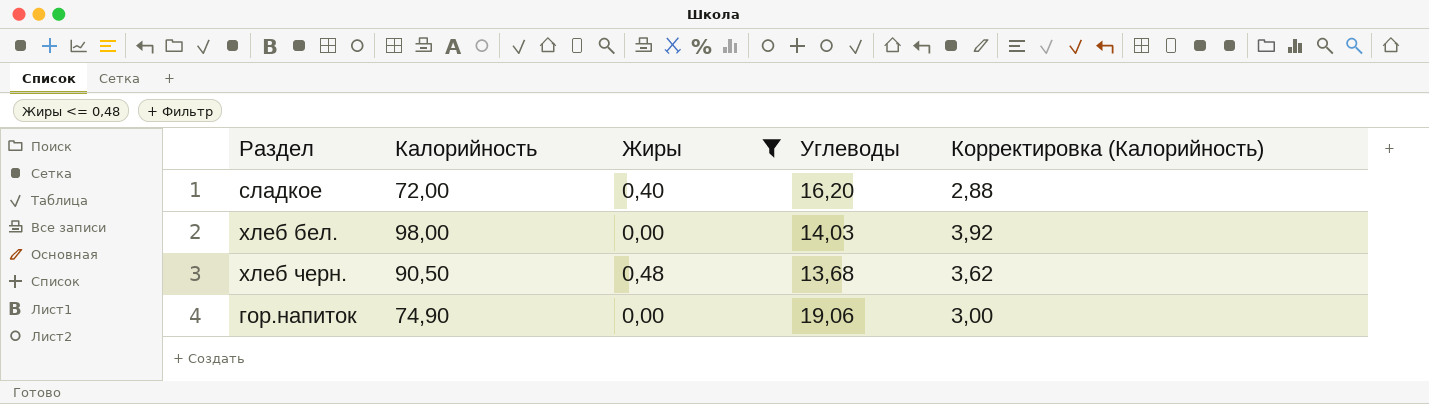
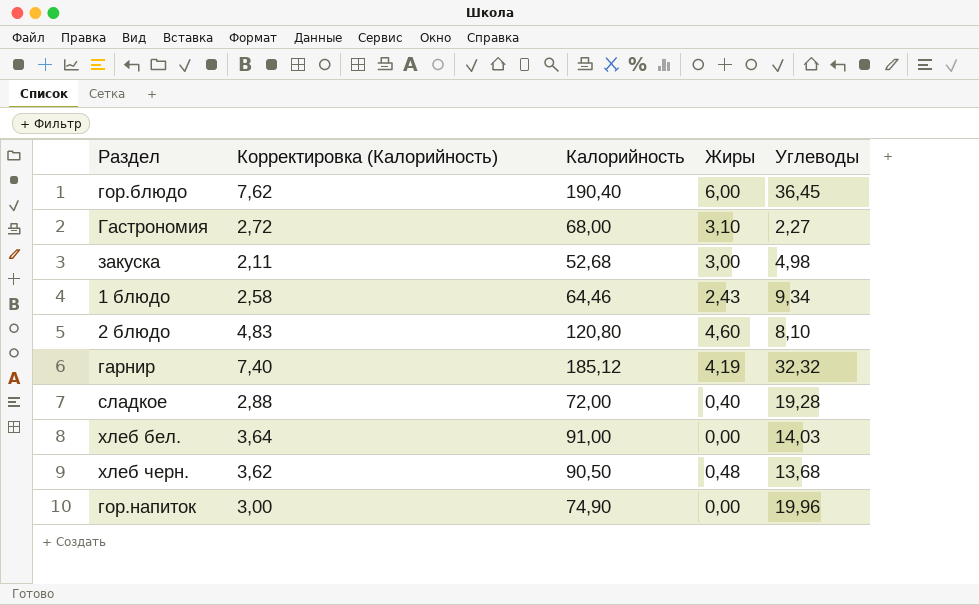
filter: Жиры <= 0,48 -> none
column Корректировка (Калорийность) | position: 5 -> 2
сладкое | Углеводы: 16,20 -> 19,28
хлеб бел. | Корректировка (Калорийность): 3,92 -> 3,64
хлеб бел. | Калорийность: 98,00 -> 91,00
гор.напиток | Углеводы: 19,06 -> 19,96

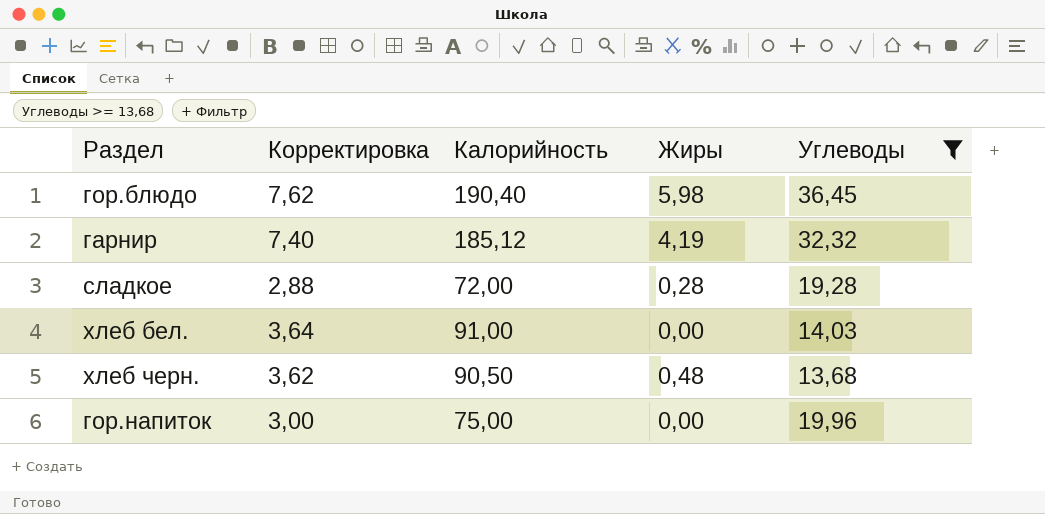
filter: none -> Углеводы >= 13,68
column name: Корректировка (Калорийность) -> Корректировка
гор.блюдо | Жиры: 6,00 -> 5,98
сладкое | Жиры: 0,40 -> 0,28
гор.напиток | Калорийность: 74,90 -> 75,00

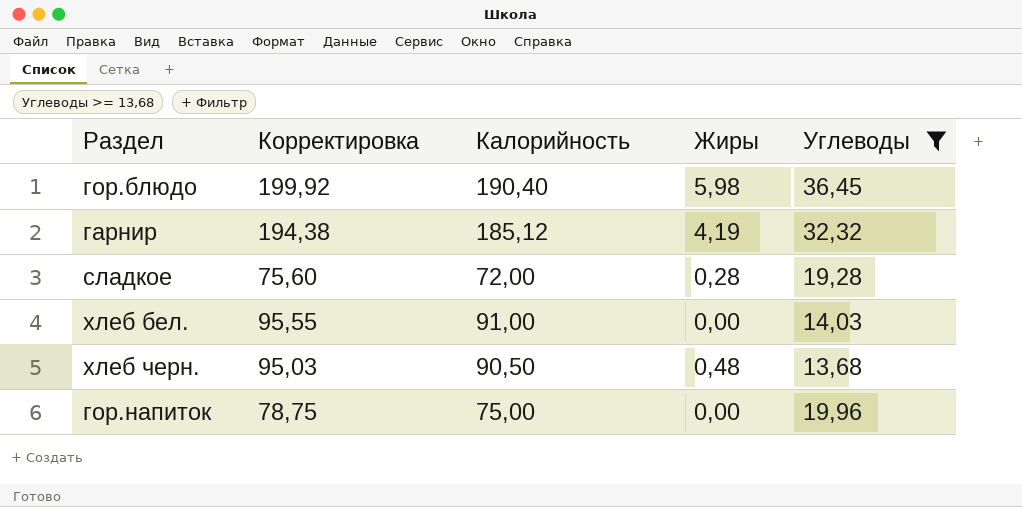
column Корректировка | formula: [Калорийность] * 0,04 -> [Калорийность] * 1,05

